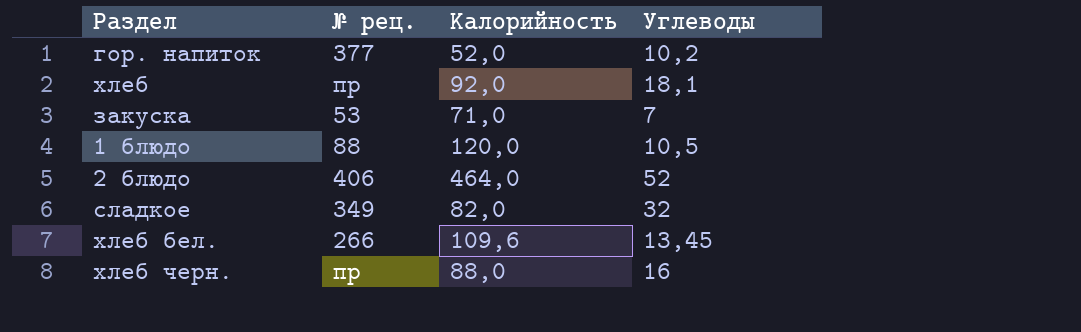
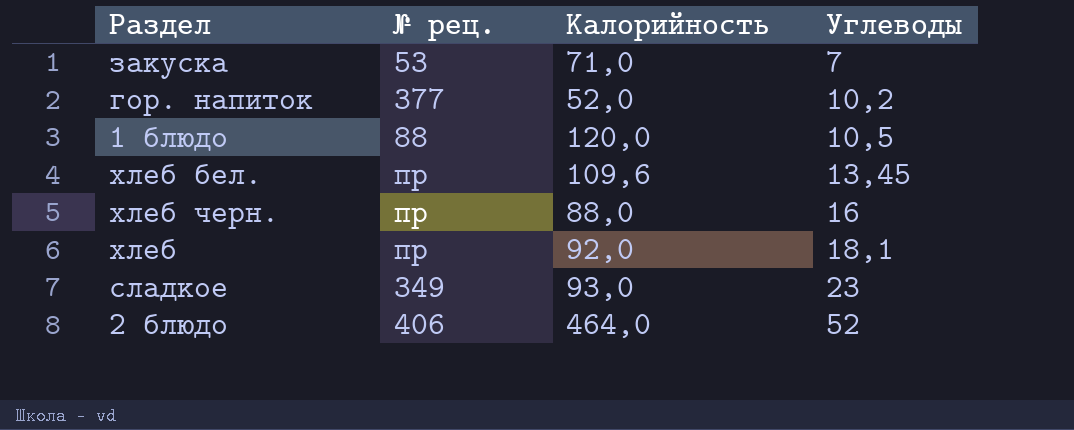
row order: none -> Углеводы ascending
хлеб бел. | № рец.: 266 -> пр
сладкое | Калорийность: 82,0 -> 93,0
сладкое | Углеводы: 32 -> 23

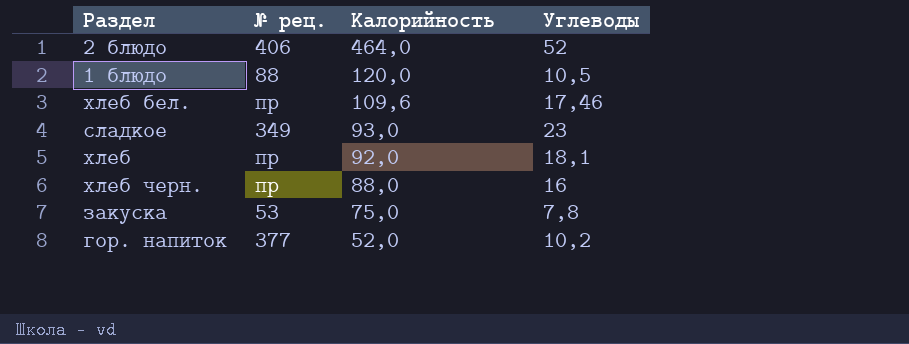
row order: Углеводы ascending -> Калорийность descending
хлеб бел. | Углеводы: 13,45 -> 17,46
закуска | Калорийность: 71,0 -> 75,0
закуска | Углеводы: 7 -> 7,8

